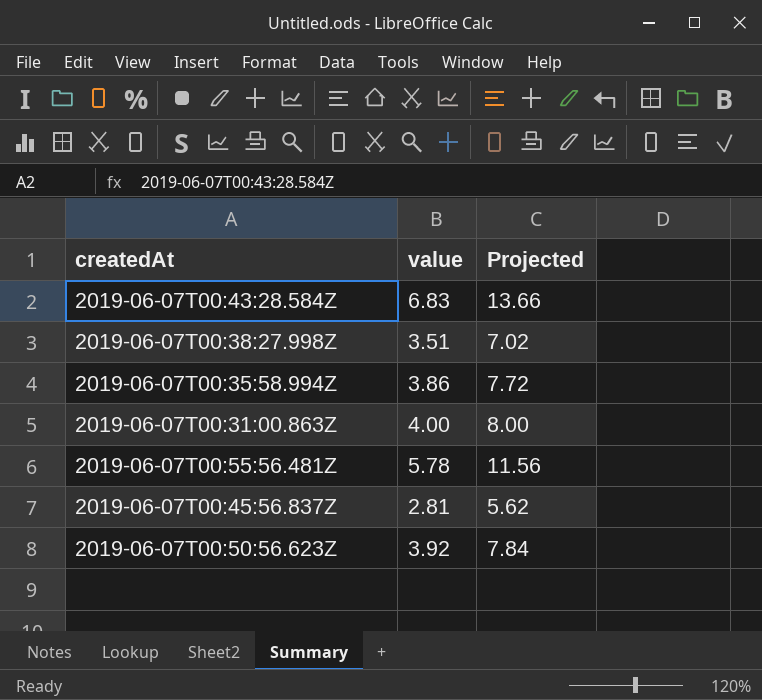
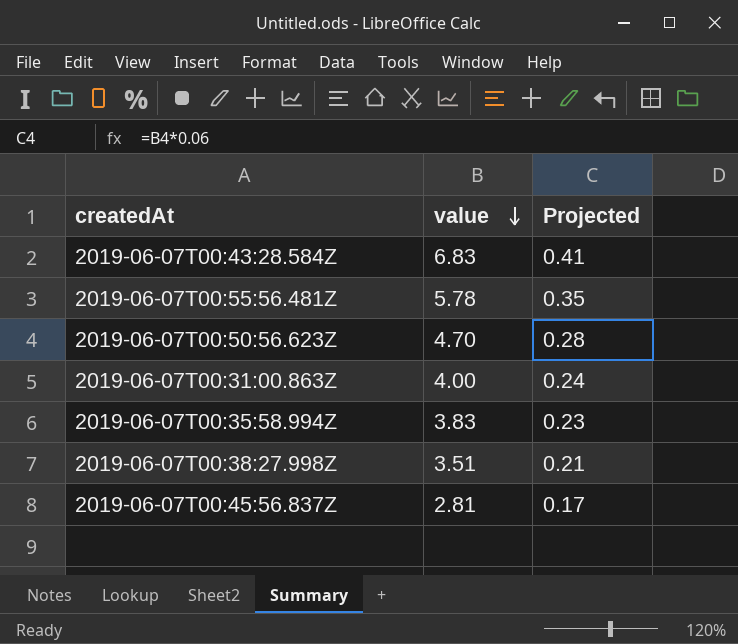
row order: none -> value descending
column Projected | formula: [value] * 2 -> [value] * 0.06
2019-06-07T00:50:56.623Z | value: 3.92 -> 4.70
2019-06-07T00:35:58.994Z | value: 3.86 -> 3.83

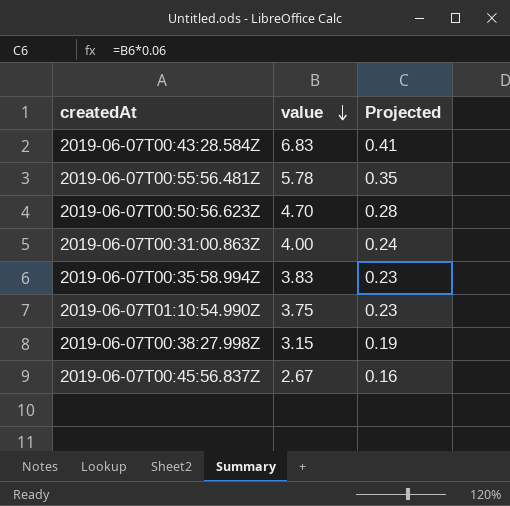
row 2019-06-07T01:10:54.990Z: none -> 3.75 | 0.23
2019-06-07T00:38:27.998Z | value: 3.51 -> 3.15
2019-06-07T00:38:27.998Z | Projected: 0.21 -> 0.19
2019-06-07T00:45:56.837Z | value: 2.81 -> 2.67
2019-06-07T00:45:56.837Z | Projected: 0.17 -> 0.16

